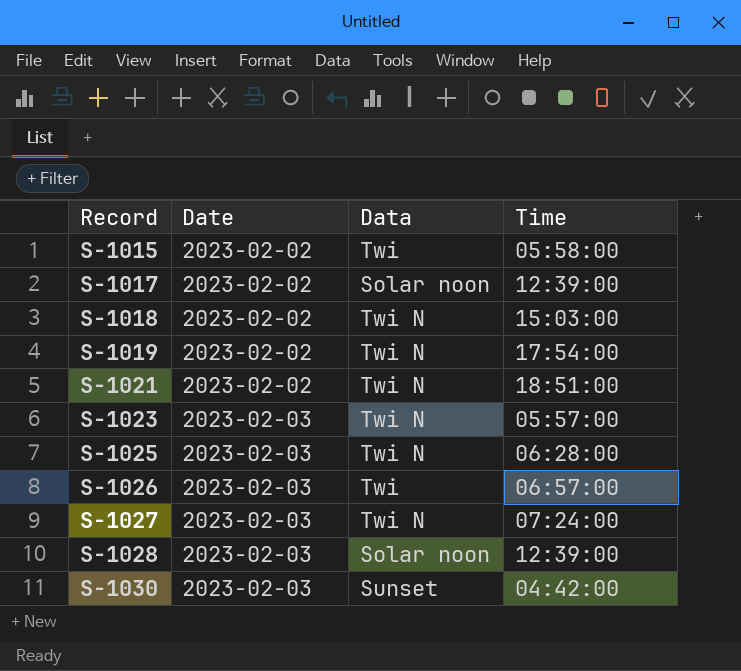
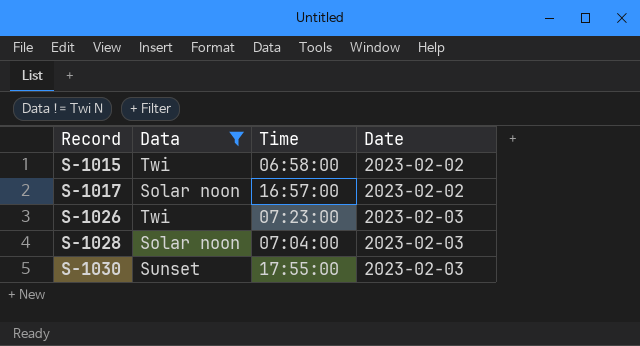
filter: none -> Data != Twi N
column Date | position: 2 -> 4
S-1015 | Time: 05:58:00 -> 06:58:00
S-1017 | Time: 12:39:00 -> 16:57:00
S-1026 | Time: 06:57:00 -> 07:23:00
S-1028 | Time: 12:39:00 -> 07:04:00
S-1030 | Time: 04:42:00 -> 17:55:00

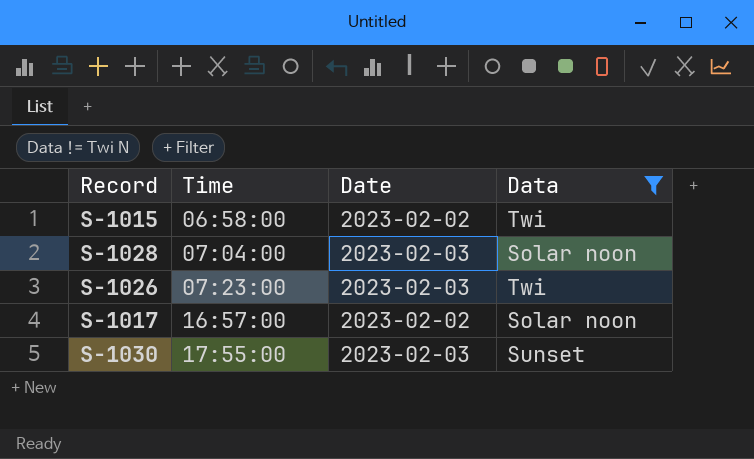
row order: Record ascending -> Time ascending
column Data | position: 2 -> 4

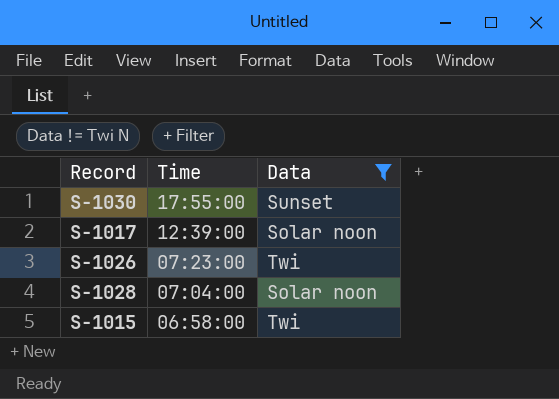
row order: Time ascending -> Time descending
column Date | position: 3 -> none
S-1017 | Time: 16:57:00 -> 12:39:00

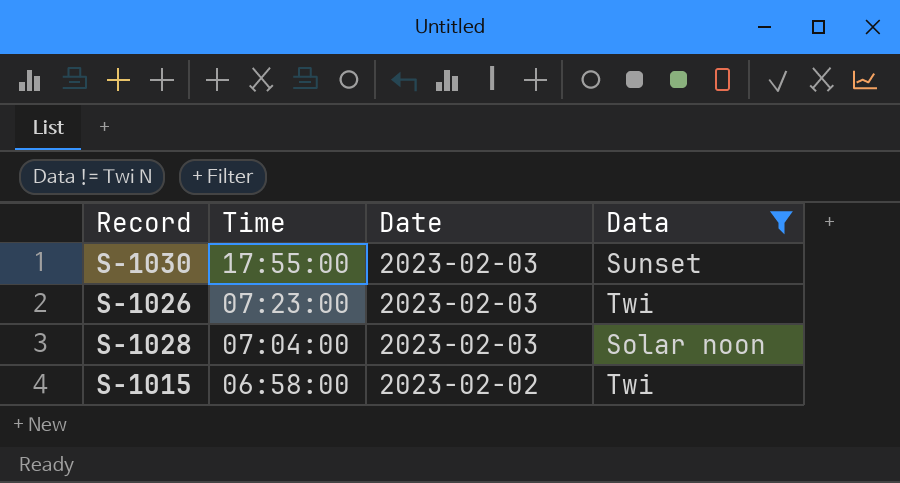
column Date | position: none -> 3
row S-1017: 12:39:00 | Solar noon -> none

